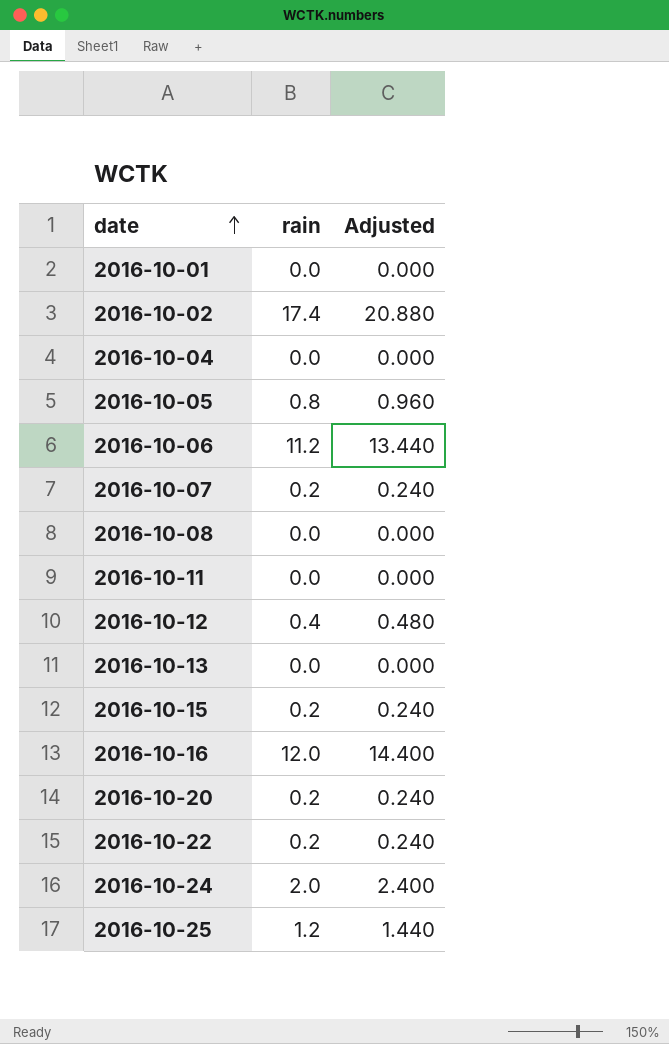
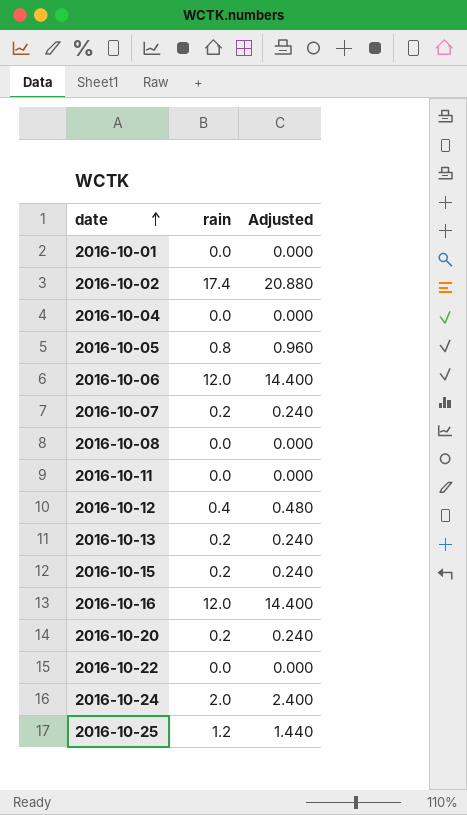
2016-10-06 | rain: 11.2 -> 12.0
2016-10-06 | Adjusted: 13.440 -> 14.400
2016-10-13 | rain: 0.0 -> 0.2
2016-10-13 | Adjusted: 0.000 -> 0.240
2016-10-22 | rain: 0.2 -> 0.0
2016-10-22 | Adjusted: 0.240 -> 0.000

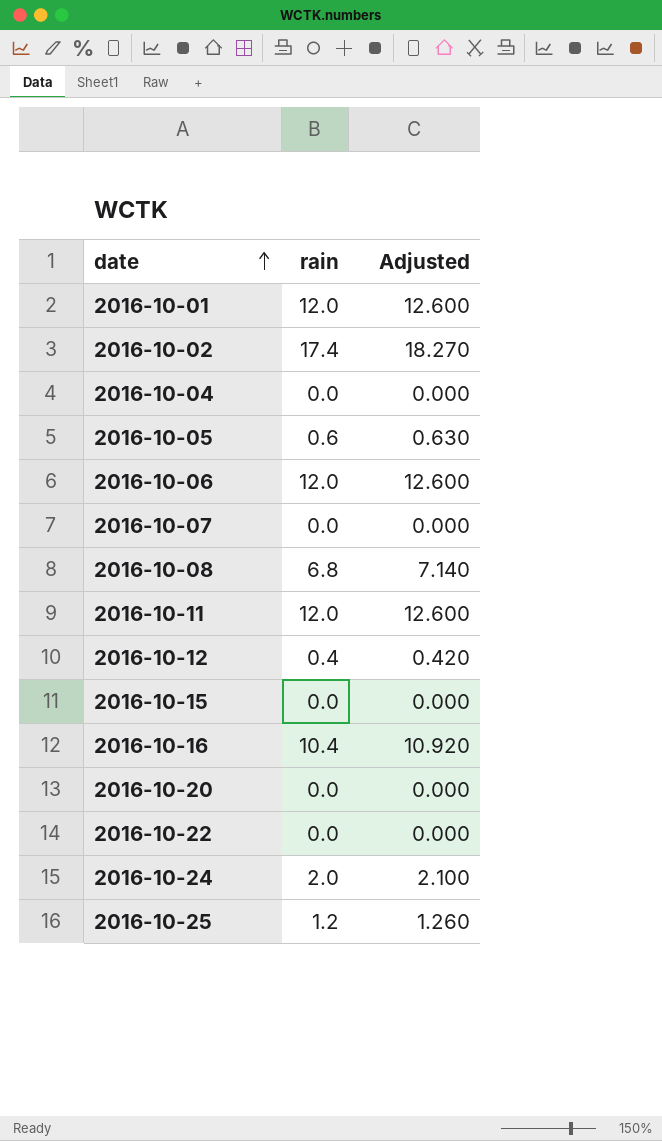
column Adjusted | formula: [rain] * 1.2 -> [rain] * 1.05
row 2016-10-13: 0.2 | 0.240 -> none
2016-10-01 | rain: 0.0 -> 12.0
2016-10-05 | rain: 0.8 -> 0.6
2016-10-07 | rain: 0.2 -> 0.0
2016-10-08 | rain: 0.0 -> 6.8
2016-10-11 | rain: 0.0 -> 12.0
2016-10-15 | rain: 0.2 -> 0.0
2016-10-16 | rain: 12.0 -> 10.4
2016-10-20 | rain: 0.2 -> 0.0

